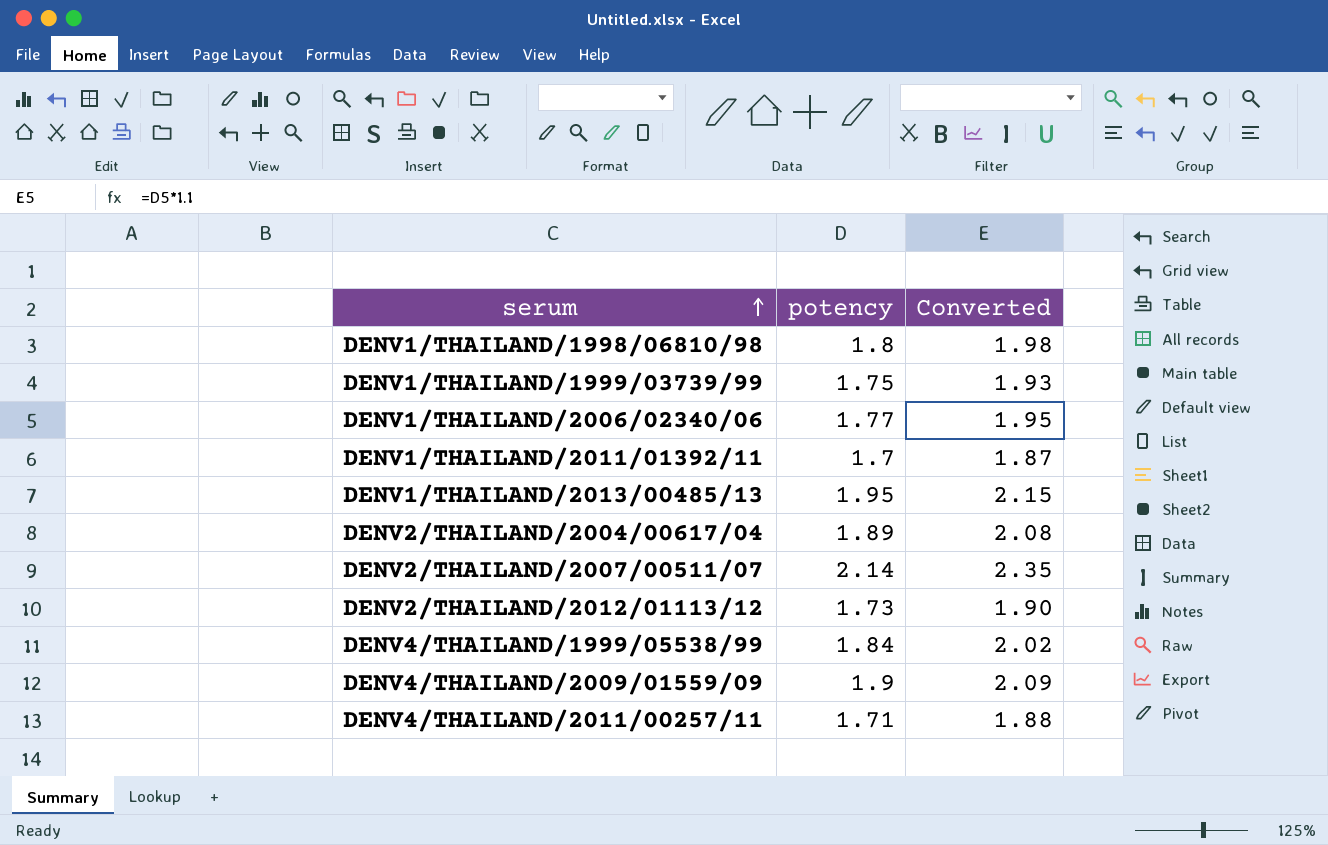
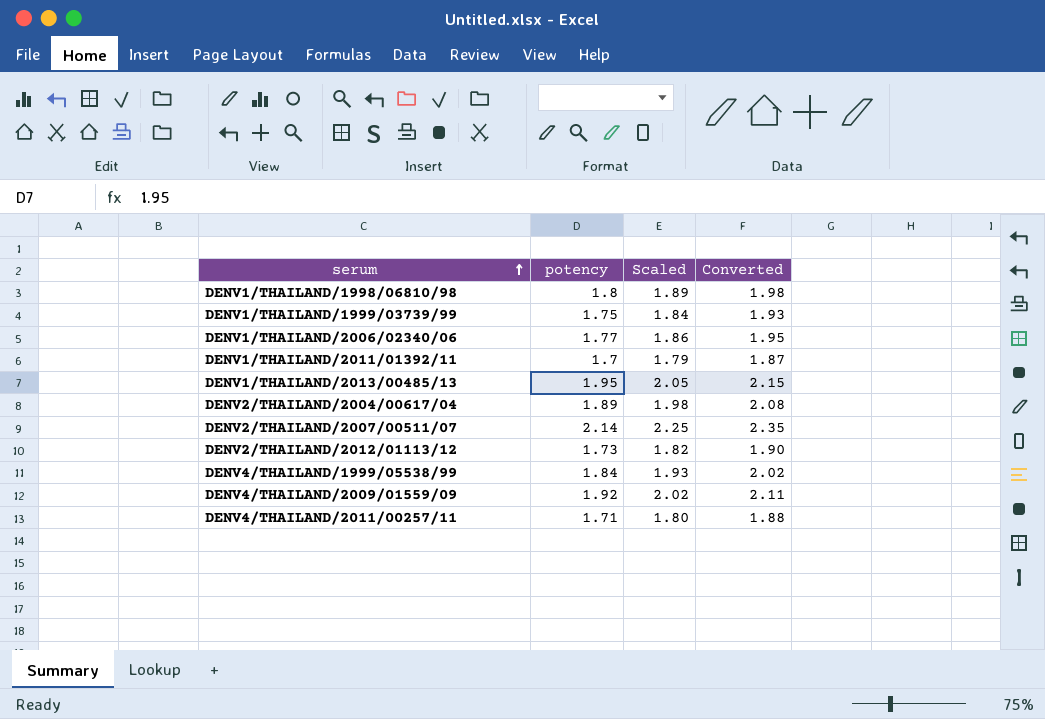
column Scaled | formula: none -> [potency] * 1.05
DENV4/THAILAND/2009/01559/09 | potency: 1.9 -> 1.92
DENV4/THAILAND/2009/01559/09 | Converted: 2.09 -> 2.11

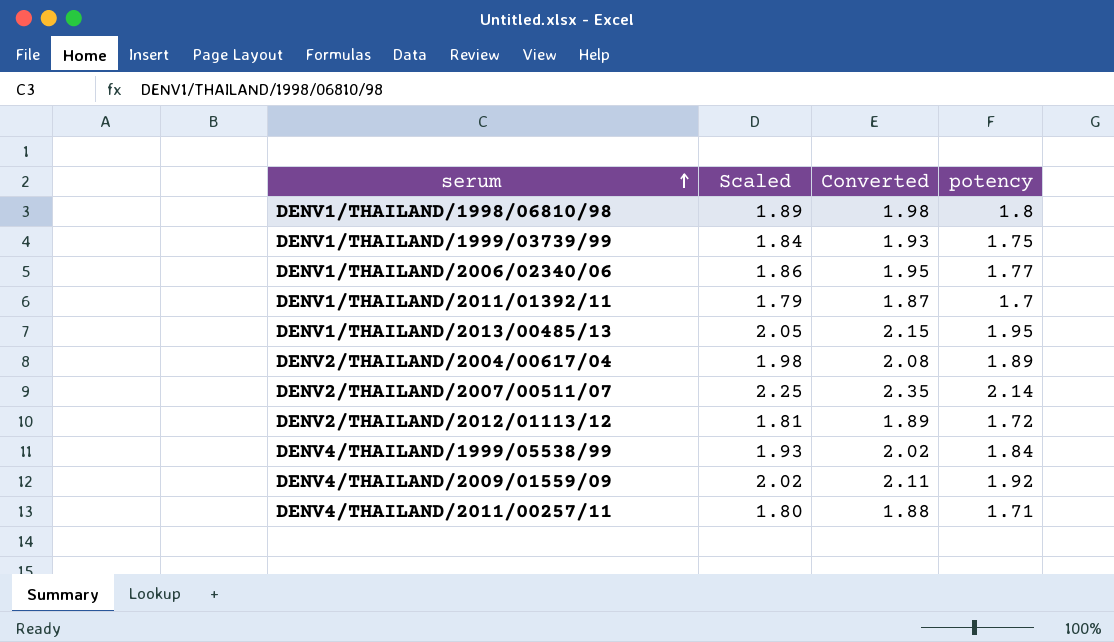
column potency | position: 2 -> 4
DENV2/THAILAND/2012/01113/12 | Scaled: 1.82 -> 1.81
DENV2/THAILAND/2012/01113/12 | Converted: 1.90 -> 1.89
DENV2/THAILAND/2012/01113/12 | potency: 1.73 -> 1.72

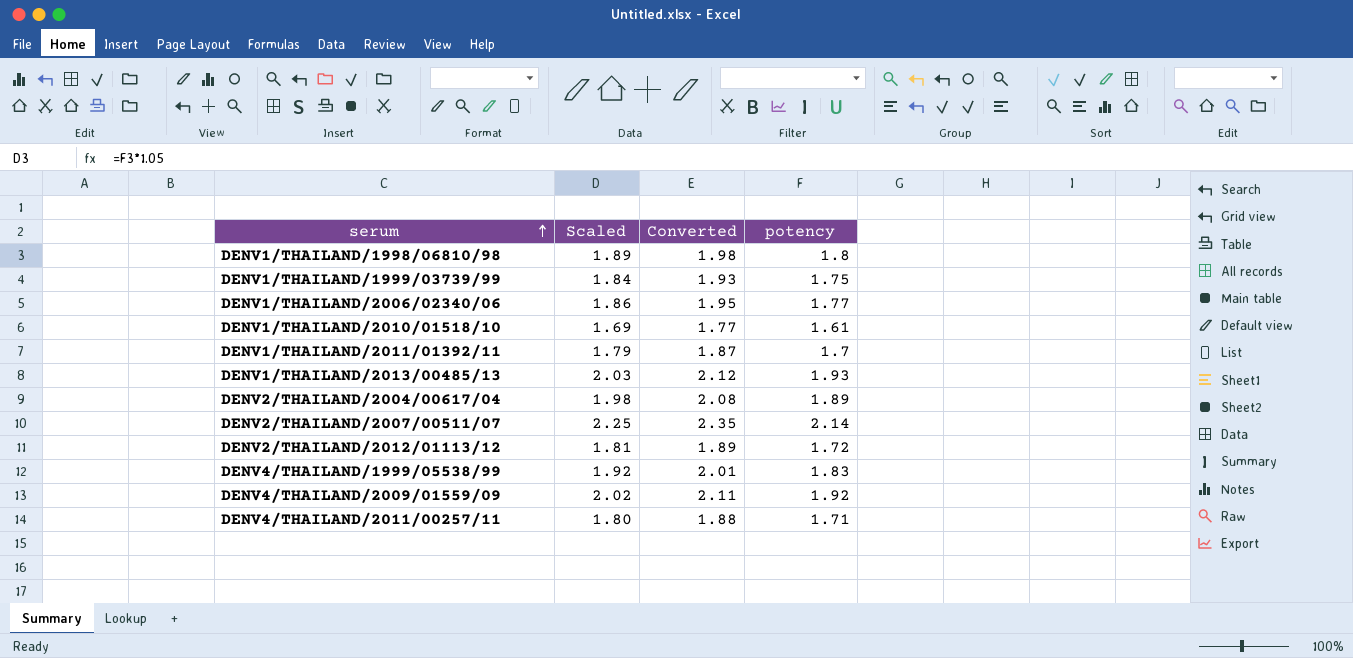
row DENV1/THAILAND/2010/01518/10: none -> 1.69 | 1.77 | 1.61
DENV1/THAILAND/2013/00485/13 | Scaled: 2.05 -> 2.03
DENV1/THAILAND/2013/00485/13 | Converted: 2.15 -> 2.12
DENV1/THAILAND/2013/00485/13 | potency: 1.95 -> 1.93
DENV4/THAILAND/1999/05538/99 | Scaled: 1.93 -> 1.92
DENV4/THAILAND/1999/05538/99 | Converted: 2.02 -> 2.01
DENV4/THAILAND/1999/05538/99 | potency: 1.84 -> 1.83

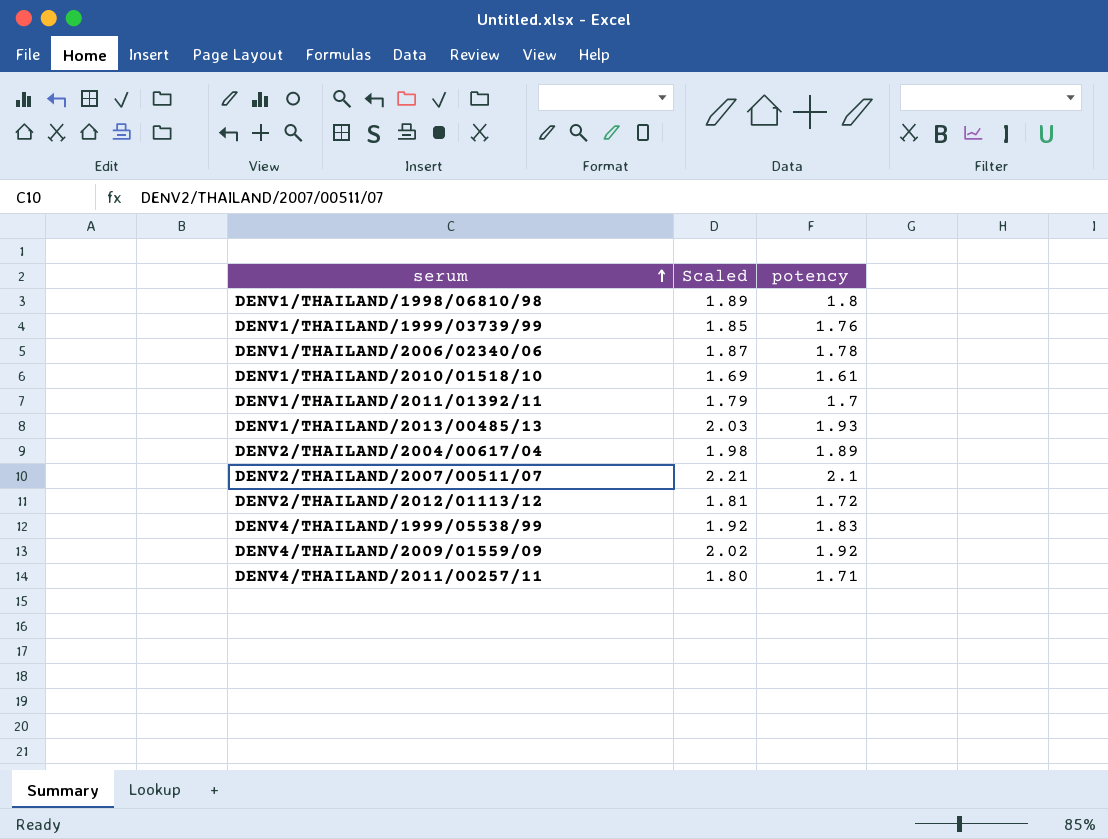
column Converted | formula: [potency] * 1.1 -> none
DENV1/THAILAND/1999/03739/99 | Scaled: 1.84 -> 1.85
DENV1/THAILAND/1999/03739/99 | potency: 1.75 -> 1.76
DENV1/THAILAND/2006/02340/06 | Scaled: 1.86 -> 1.87
DENV1/THAILAND/2006/02340/06 | potency: 1.77 -> 1.78
DENV2/THAILAND/2007/00511/07 | Scaled: 2.25 -> 2.21
DENV2/THAILAND/2007/00511/07 | potency: 2.14 -> 2.1

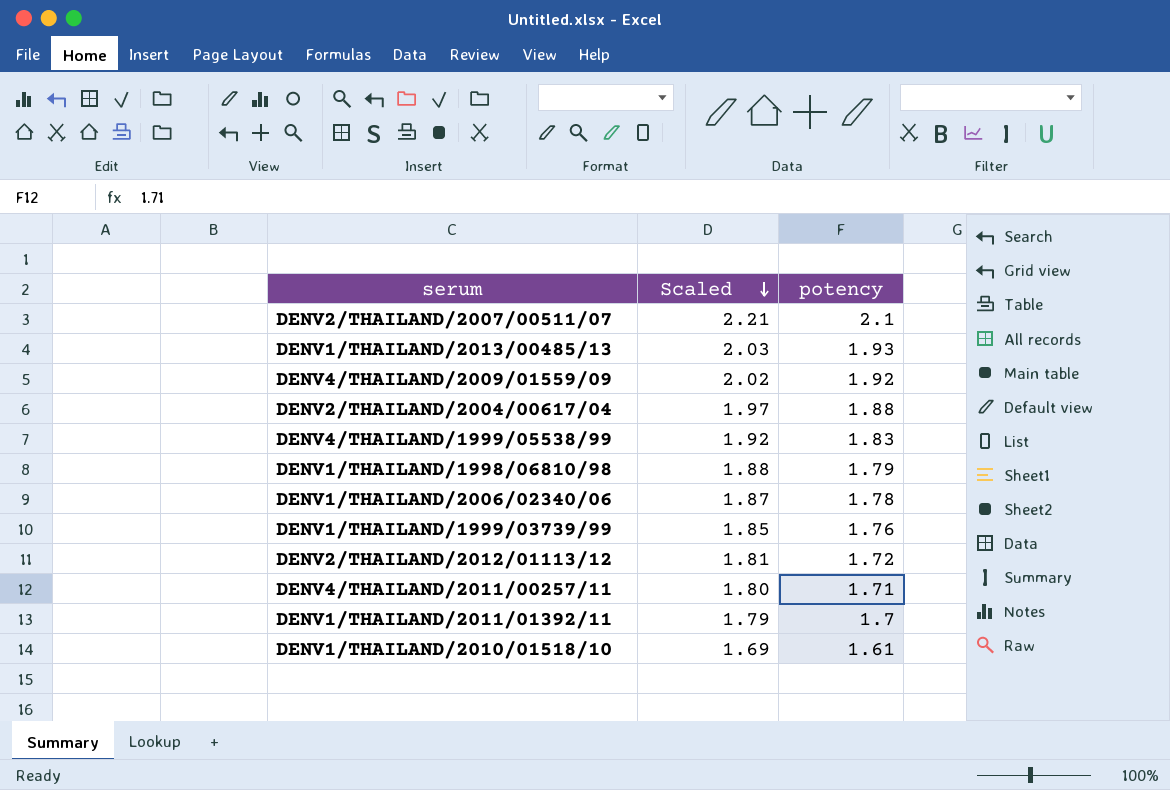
row order: serum ascending -> Scaled descending
DENV2/THAILAND/2004/00617/04 | Scaled: 1.98 -> 1.97
DENV2/THAILAND/2004/00617/04 | potency: 1.89 -> 1.88
DENV1/THAILAND/1998/06810/98 | Scaled: 1.89 -> 1.88
DENV1/THAILAND/1998/06810/98 | potency: 1.8 -> 1.79

